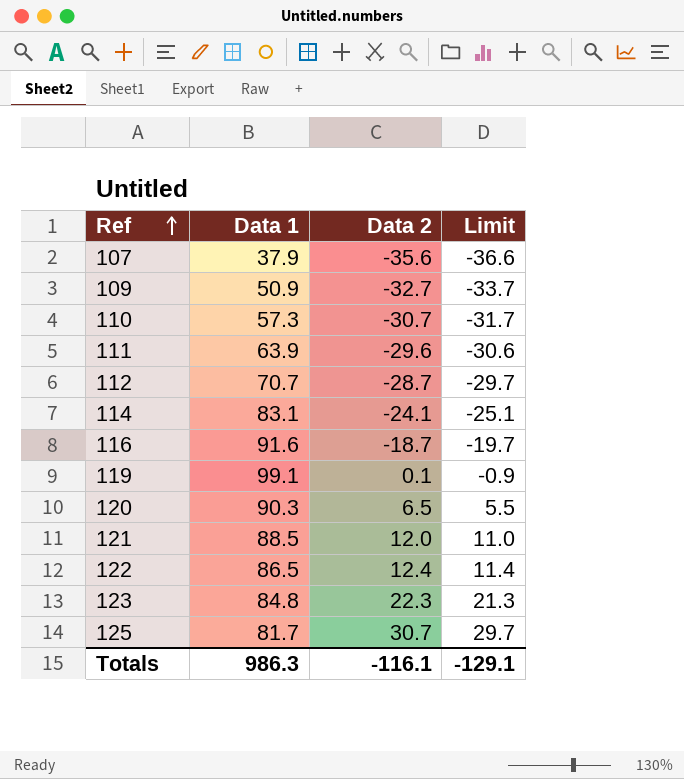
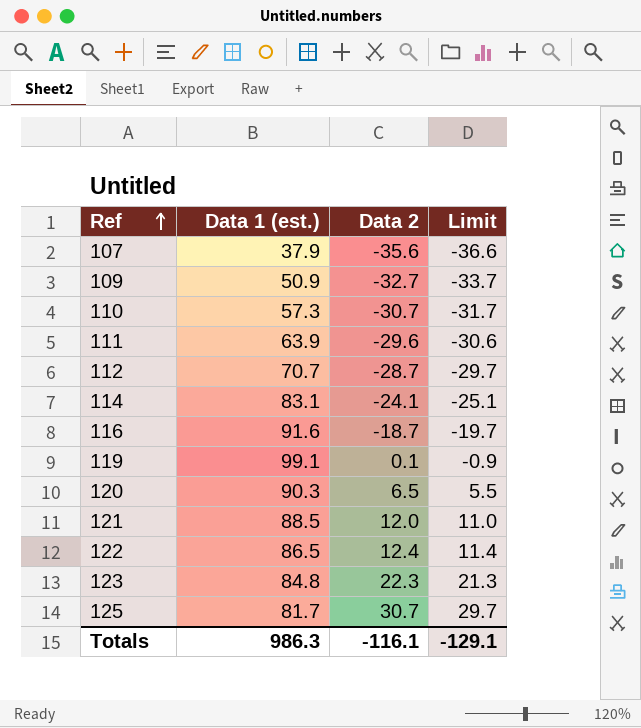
column name: Data 1 -> Data 1 (est.)

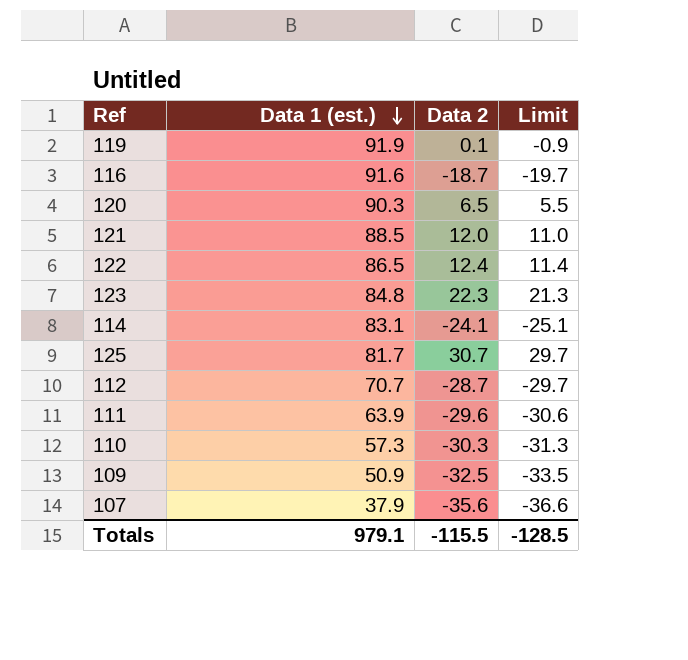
row order: Ref ascending -> Data 1 (est.) descending
119 | Data 1 (est.): 99.1 -> 91.9
110 | Data 2: -30.7 -> -30.3
110 | Limit: -31.7 -> -31.3
109 | Data 2: -32.7 -> -32.5
109 | Limit: -33.7 -> -33.5
Totals | Data 1 (est.): 986.3 -> 979.1
Totals | Data 2: -116.1 -> -115.5
Totals | Limit: -129.1 -> -128.5

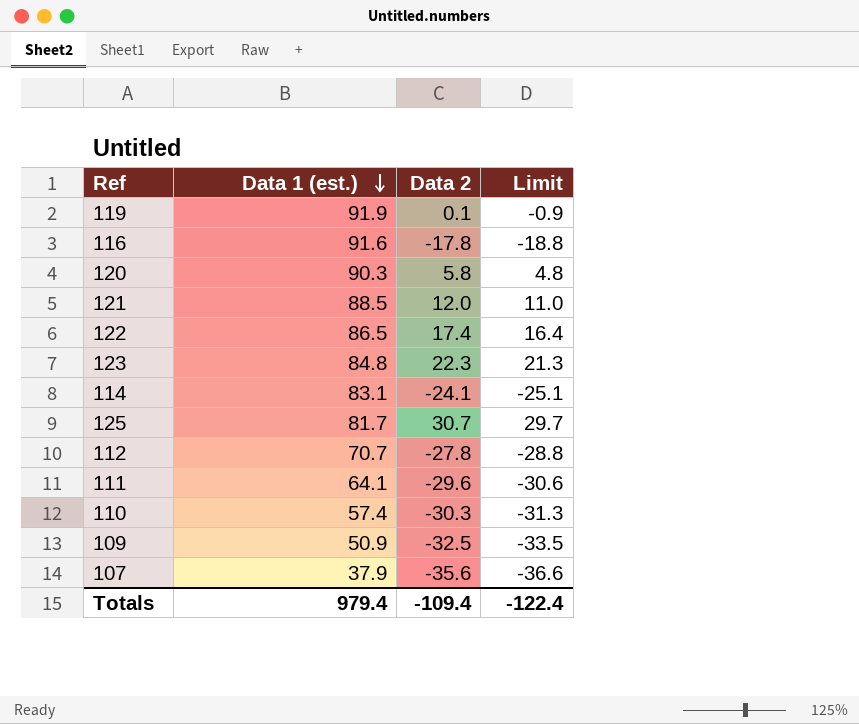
116 | Data 2: -18.7 -> -17.8
116 | Limit: -19.7 -> -18.8
120 | Data 2: 6.5 -> 5.8
120 | Limit: 5.5 -> 4.8
122 | Data 2: 12.4 -> 17.4
122 | Limit: 11.4 -> 16.4
112 | Data 2: -28.7 -> -27.8
112 | Limit: -29.7 -> -28.8
111 | Data 1 (est.): 63.9 -> 64.1
110 | Data 1 (est.): 57.3 -> 57.4
Totals | Data 1 (est.): 979.1 -> 979.4
Totals | Data 2: -115.5 -> -109.4
Totals | Limit: -128.5 -> -122.4

